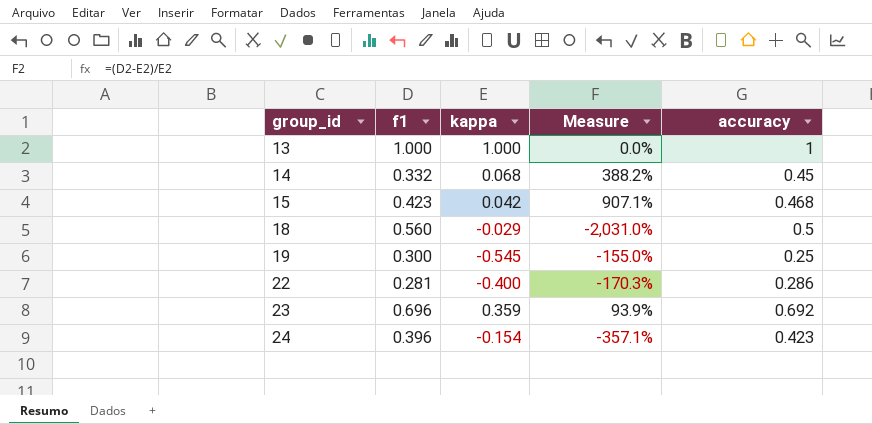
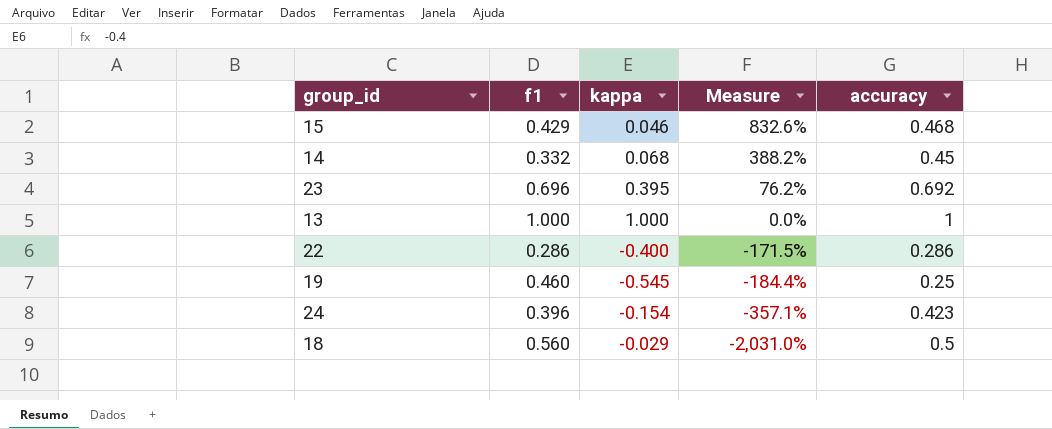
row order: group_id ascending -> Measure descending
15 | f1: 0.423 -> 0.429
15 | kappa: 0.042 -> 0.046
15 | Measure: 907.1% -> 832.6%
23 | kappa: 0.359 -> 0.395
23 | Measure: 93.9% -> 76.2%
22 | f1: 0.281 -> 0.286
22 | Measure: -170.3% -> -171.5%
19 | f1: 0.300 -> 0.460
19 | Measure: -155.0% -> -184.4%

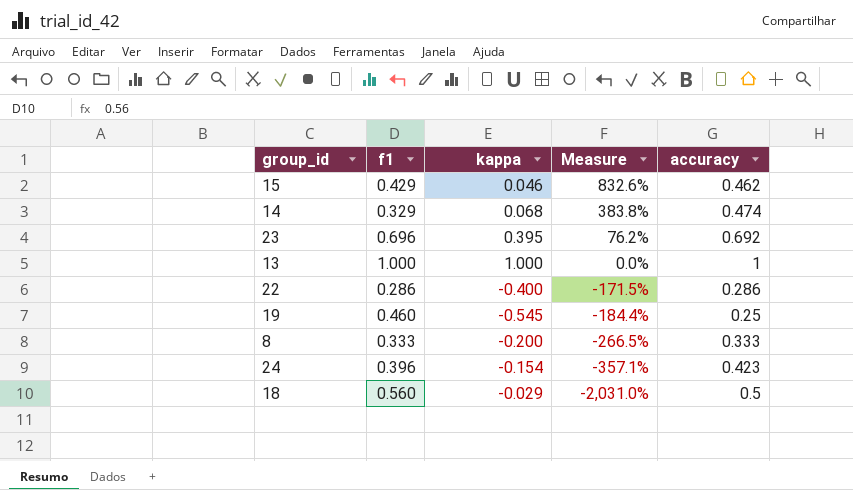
15 | accuracy: 0.468 -> 0.462
14 | f1: 0.332 -> 0.329
14 | Measure: 388.2% -> 383.8%
14 | accuracy: 0.45 -> 0.474
row 8: none -> 0.333 | -0.200 | -266.5% | 0.333

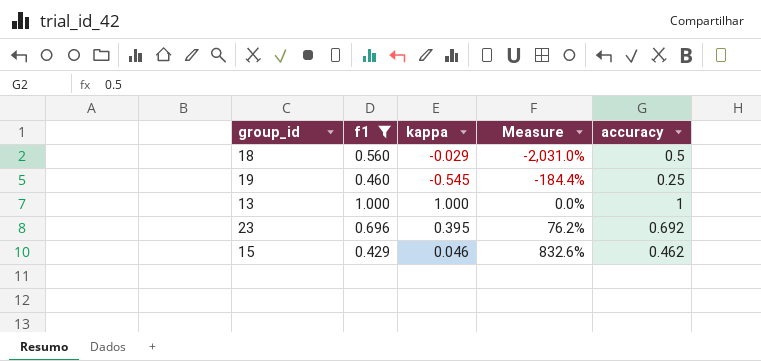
filter: none -> f1 >= 0.429
row order: Measure descending -> Measure ascending

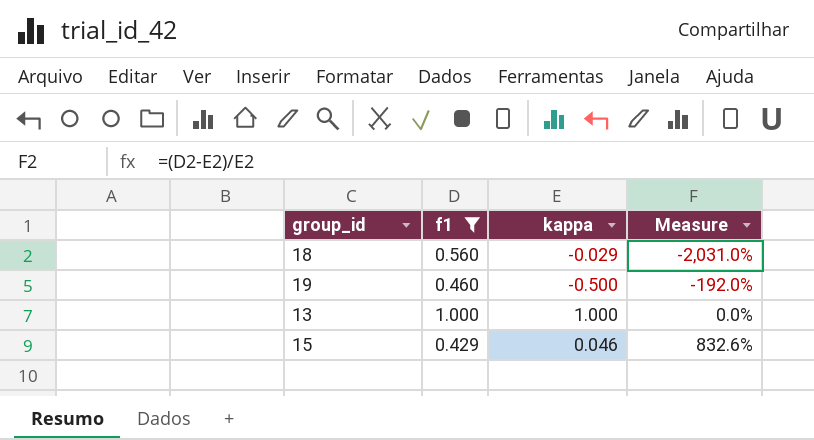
column accuracy | position: 5 -> none
row 23: 0.696 | 0.395 | 76.2% | 0.692 -> none
19 | kappa: -0.545 -> -0.500
19 | Measure: -184.4% -> -192.0%

